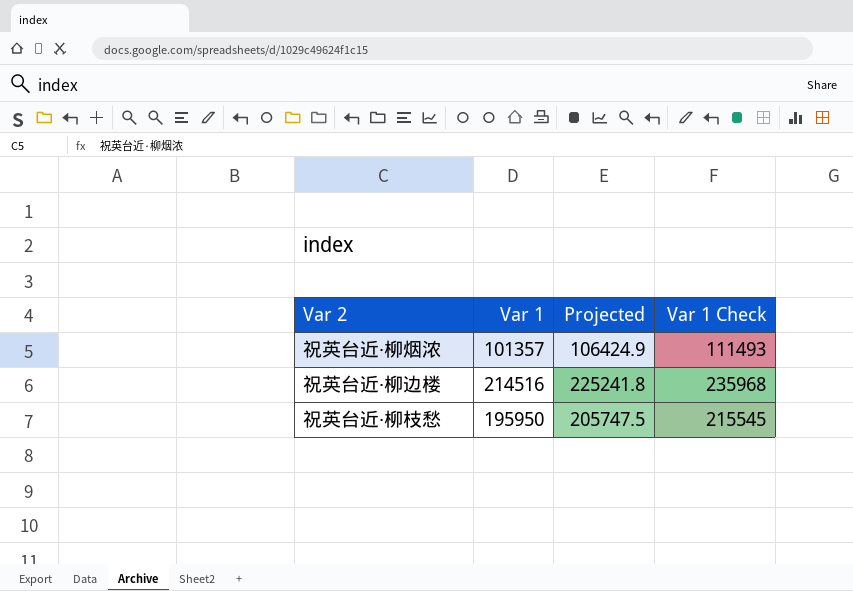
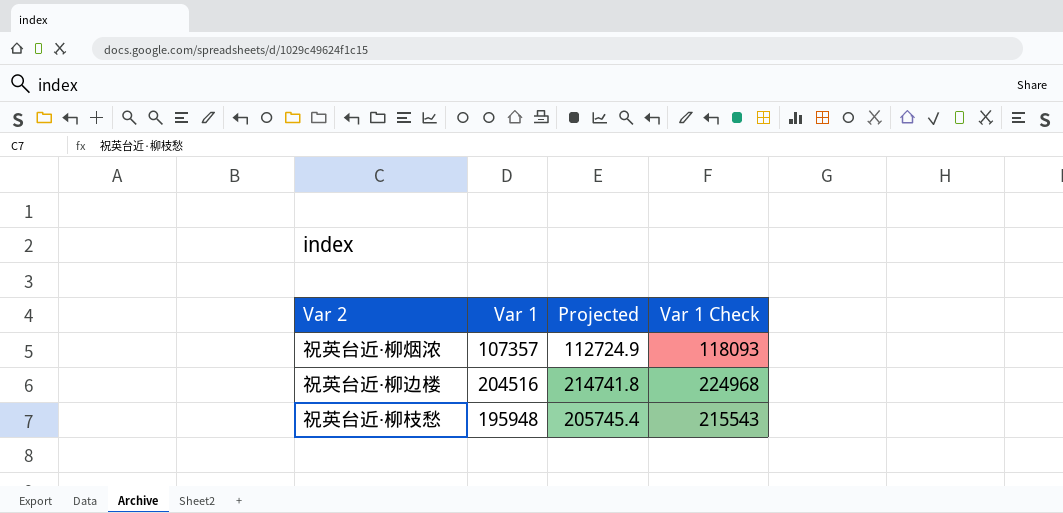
祝英台近·柳烟浓 | Var 1: 101357 -> 107357
祝英台近·柳烟浓 | Projected: 106424.9 -> 112724.9
祝英台近·柳烟浓 | Var 1 Check: 111493 -> 118093
祝英台近·柳边楼 | Var 1: 214516 -> 204516
祝英台近·柳边楼 | Projected: 225241.8 -> 214741.8
祝英台近·柳边楼 | Var 1 Check: 235968 -> 224968
祝英台近·柳枝愁 | Var 1: 195950 -> 195948
祝英台近·柳枝愁 | Projected: 205747.5 -> 205745.4
祝英台近·柳枝愁 | Var 1 Check: 215545 -> 215543

